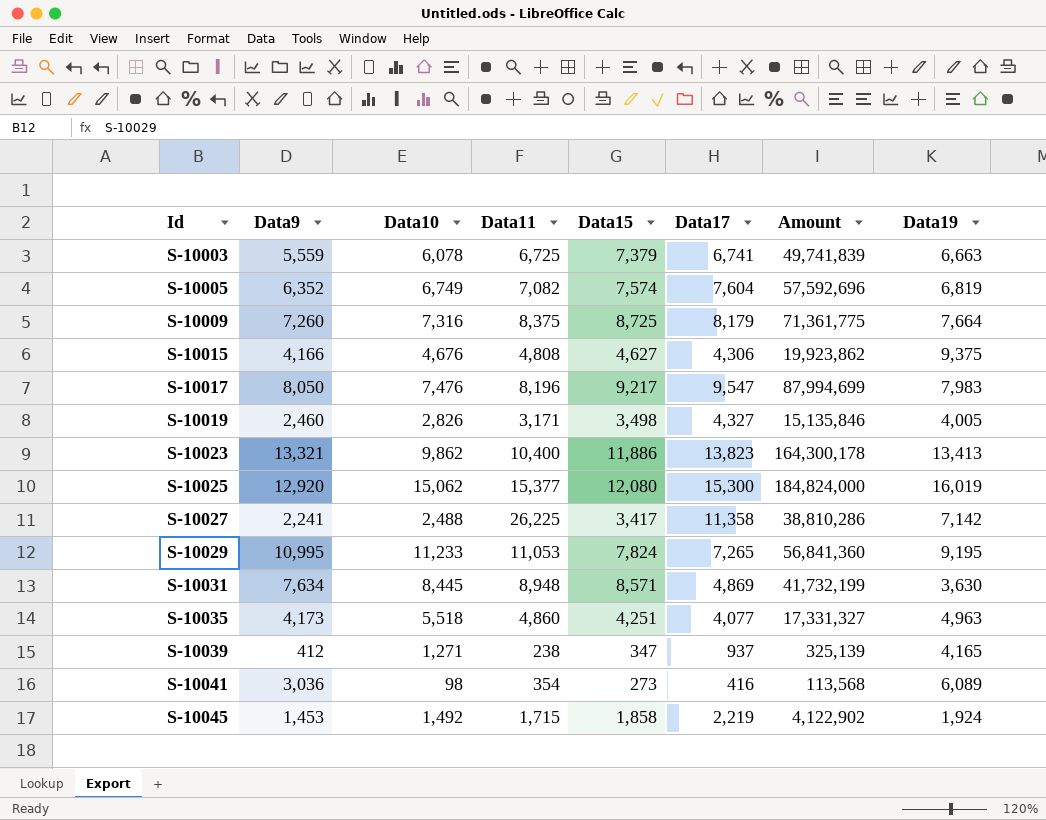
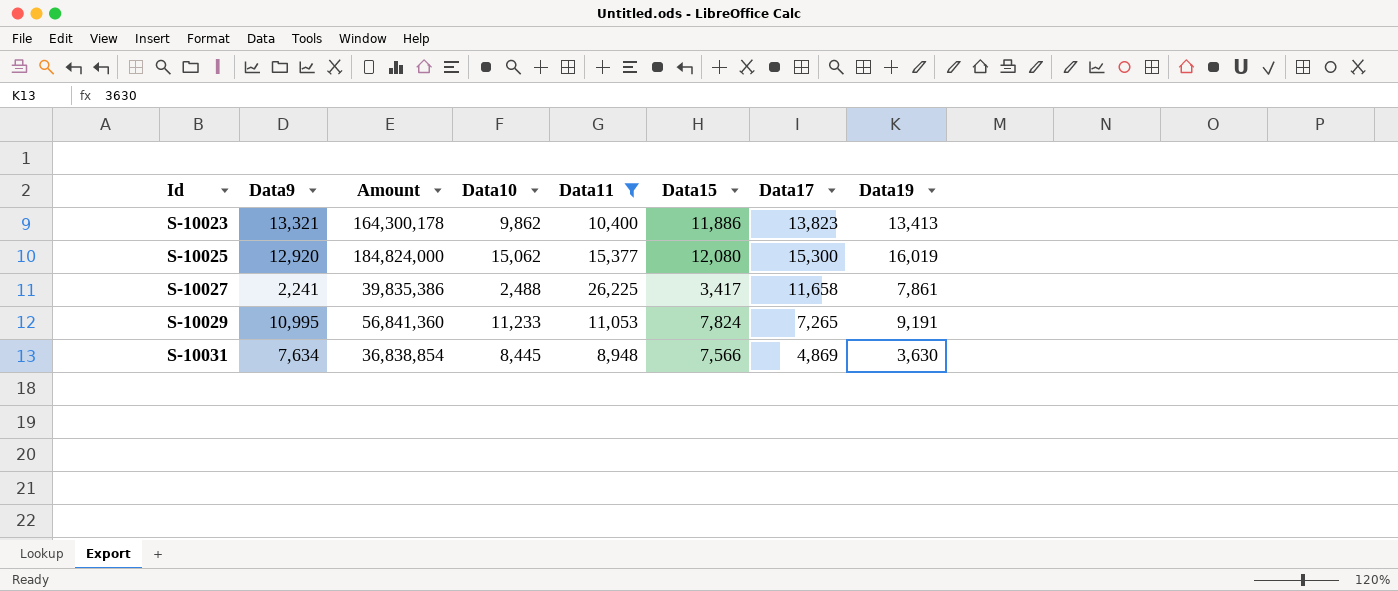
filter: none -> Data11 >= 8,948
column Amount | position: 7 -> 3
S-10027 | Amount: 38,810,286 -> 39,835,386
S-10027 | Data17: 11,358 -> 11,658
S-10027 | Data19: 7,142 -> 7,861
S-10029 | Data19: 9,195 -> 9,191
S-10031 | Amount: 41,732,199 -> 36,838,854
S-10031 | Data15: 8,571 -> 7,566

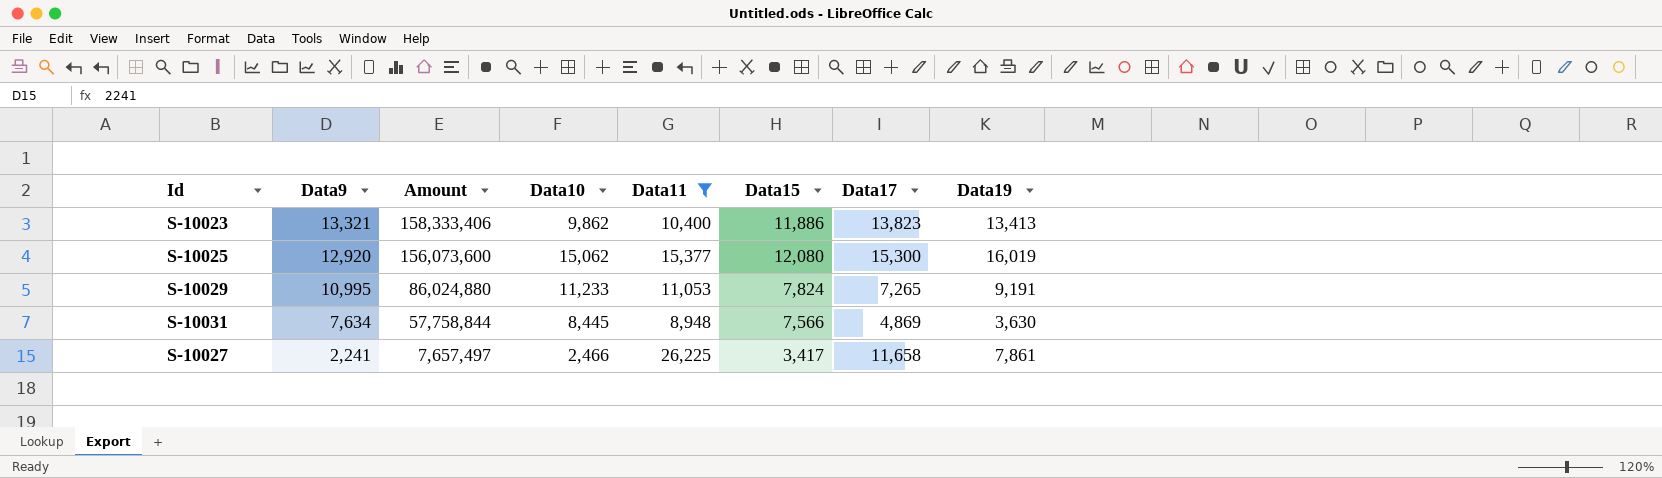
row order: Id ascending -> Data9 descending
column Amount | formula: [Data15] * [Data17] -> [Data9] * [Data15]
S-10027 | Data10: 2,488 -> 2,466

